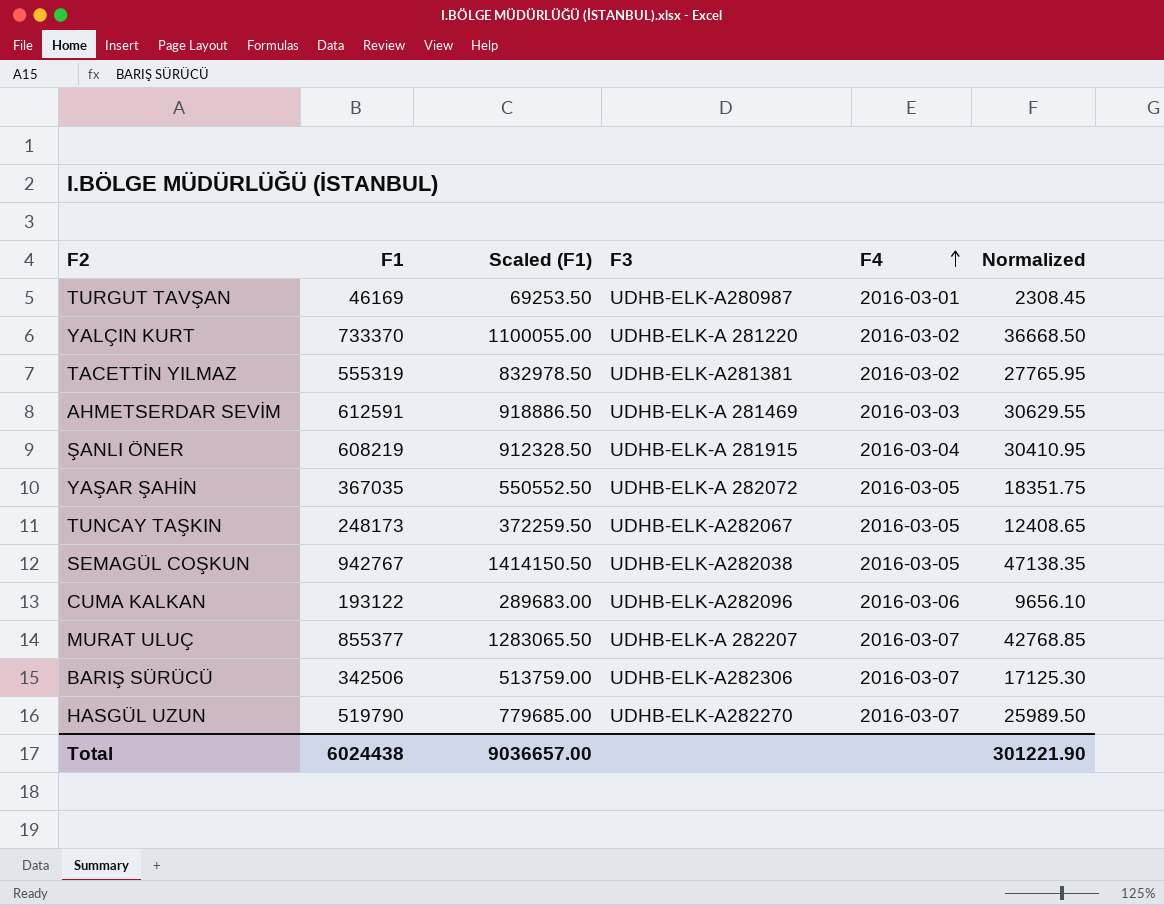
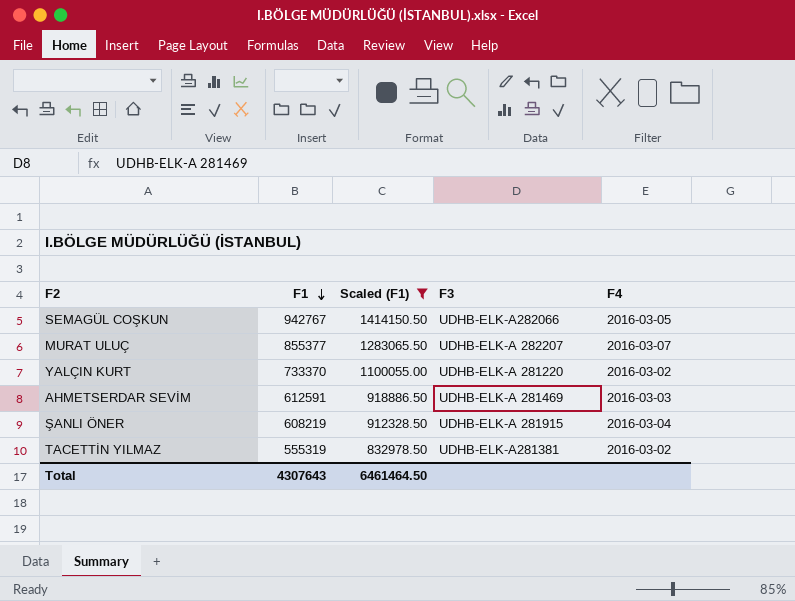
filter: none -> Scaled (F1) >= 832978.50
row order: F4 ascending -> F1 descending
column Normalized | formula: [F1] * 0.05 -> none
SEMAGÜL COŞKUN | F3: UDHB-ELK-A282038 -> UDHB-ELK-A282066
Total | F1: 6024438 -> 4307643
Total | Scaled (F1): 9036657.00 -> 6461464.50

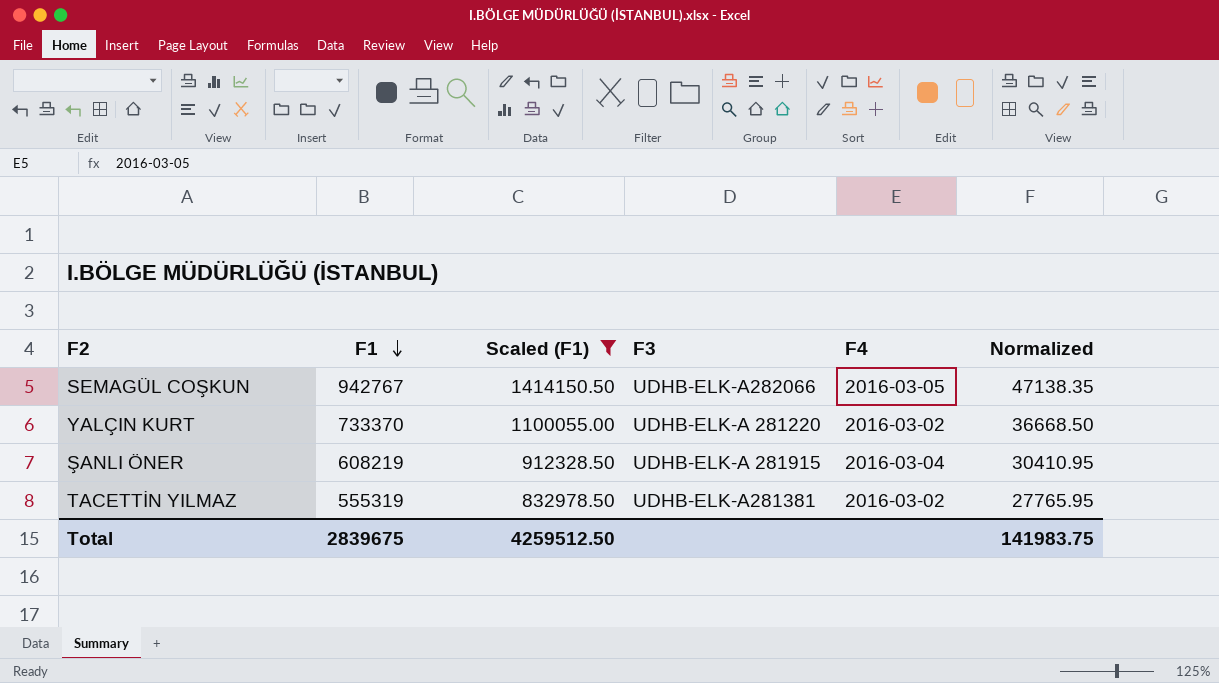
column Normalized | formula: none -> [F1] * 0.05
row MURAT ULUÇ: 855377 | 1283065.50 | UDHB-ELK-A 282207 | 2016-03-07 -> none
row AHMETSERDAR SEVİM: 612591 | 918886.50 | UDHB-ELK-A 281469 | 2016-03-03 -> none
Total | F1: 4307643 -> 2839675
Total | Scaled (F1): 6461464.50 -> 4259512.50

